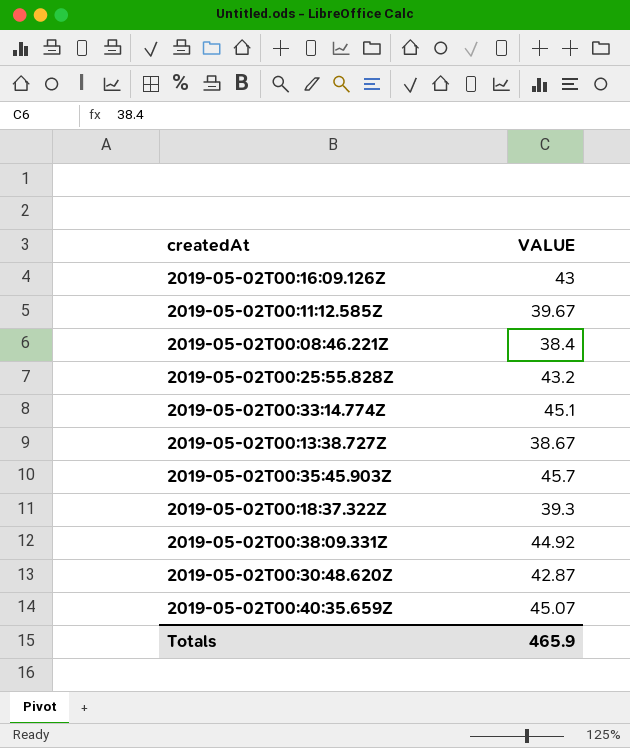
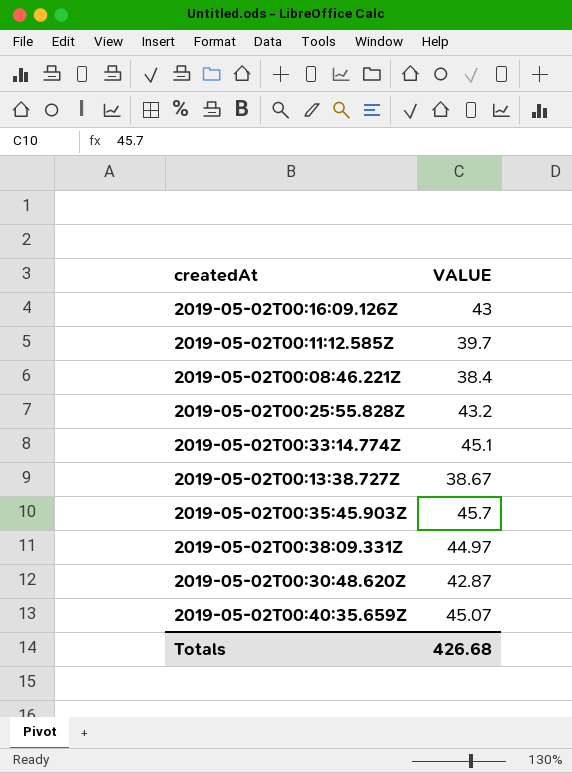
row 2019-05-02T00:18:37.322Z: 39.3 -> none
2019-05-02T00:11:12.585Z | VALUE: 39.67 -> 39.7
2019-05-02T00:38:09.331Z | VALUE: 44.92 -> 44.97
Totals | VALUE: 465.9 -> 426.68

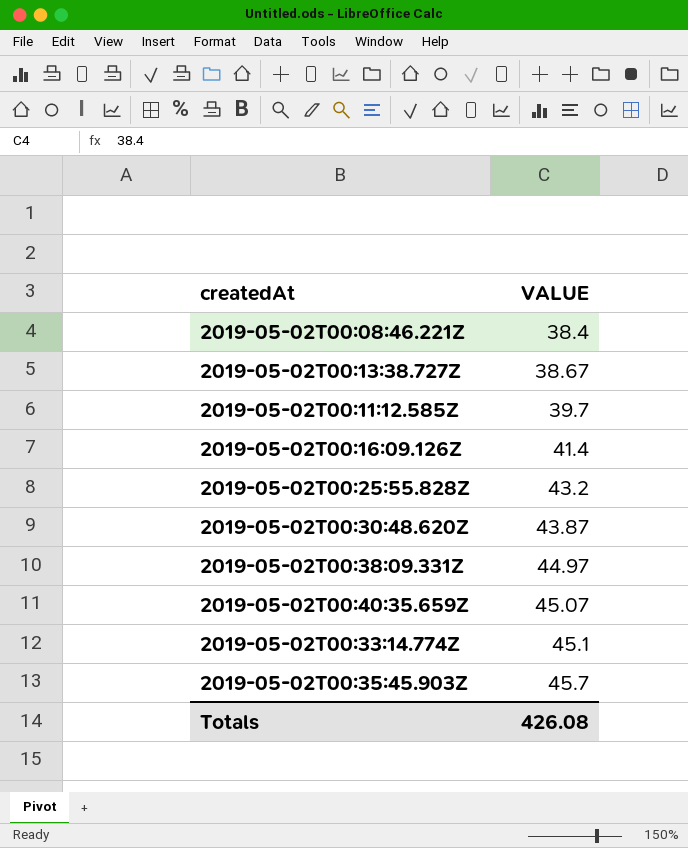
row order: none -> VALUE ascending
2019-05-02T00:16:09.126Z | VALUE: 43 -> 41.4
2019-05-02T00:30:48.620Z | VALUE: 42.87 -> 43.87
Totals | VALUE: 426.68 -> 426.08

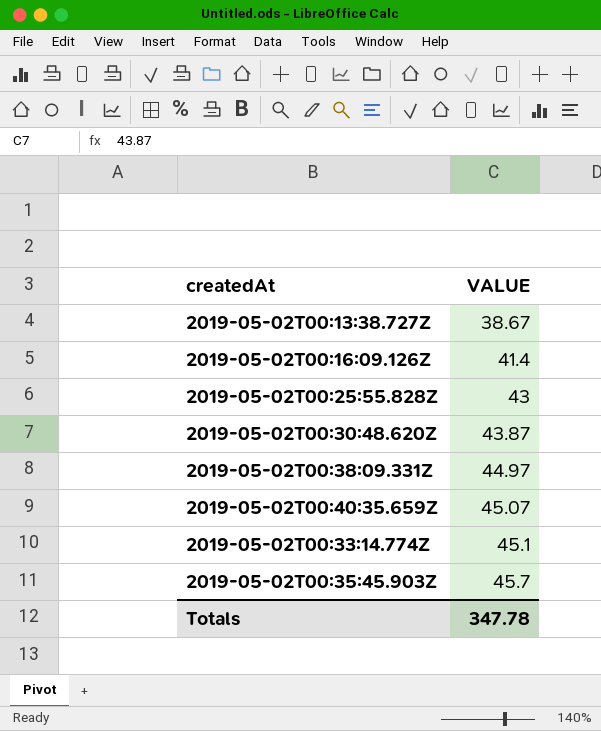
row 2019-05-02T00:08:46.221Z: 38.4 -> none
row 2019-05-02T00:11:12.585Z: 39.7 -> none
2019-05-02T00:25:55.828Z | VALUE: 43.2 -> 43
Totals | VALUE: 426.08 -> 347.78

